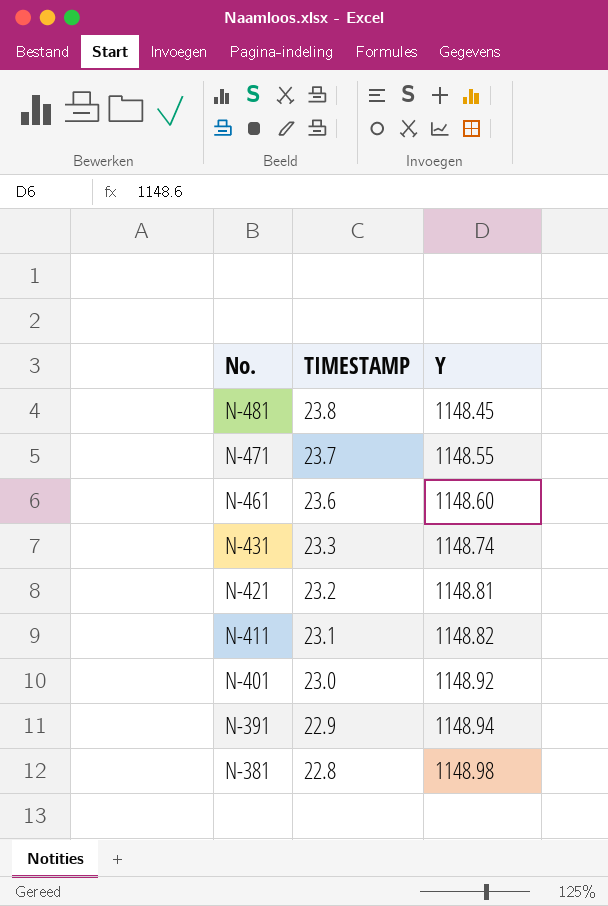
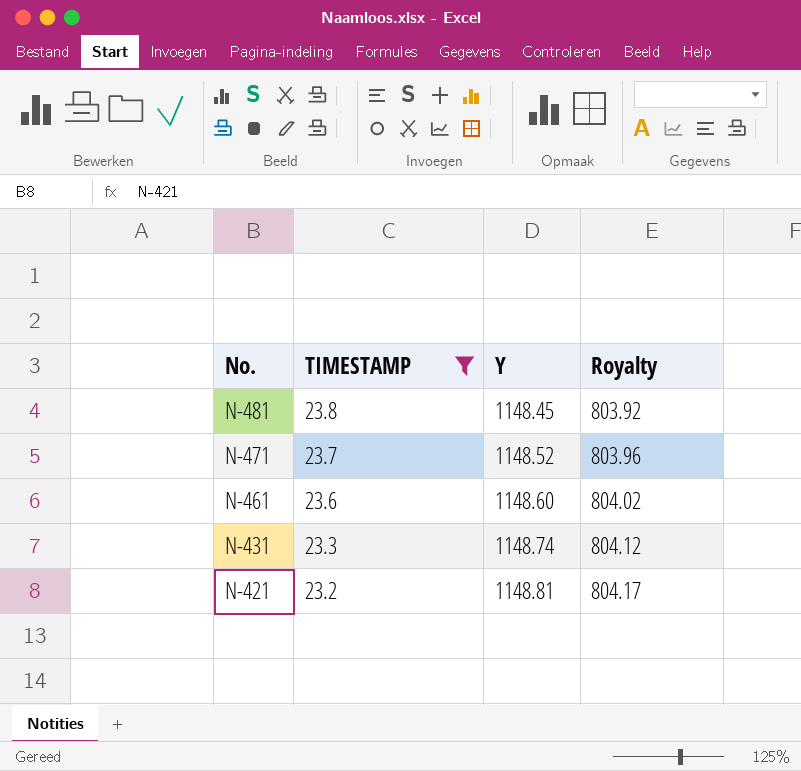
filter: none -> TIMESTAMP >= 23.2
column Royalty | formula: none -> [Y] * 0.7
N-471 | Y: 1148.55 -> 1148.52

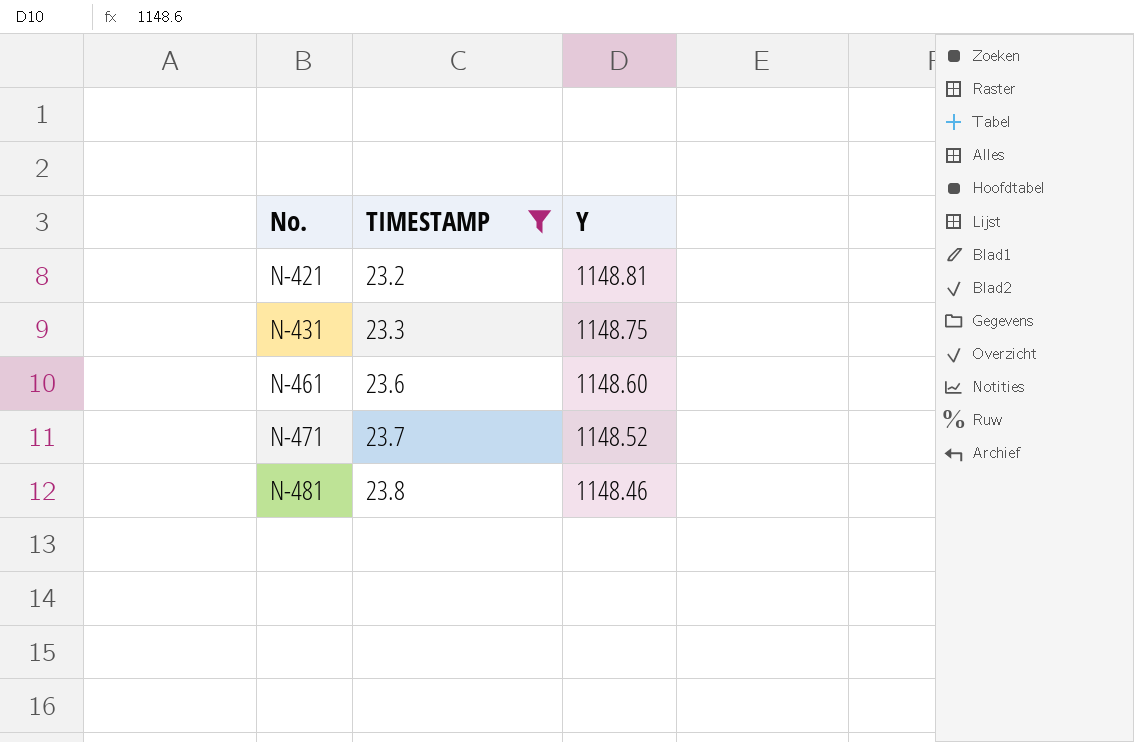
row order: No. descending -> No. ascending
column Royalty | formula: [Y] * 0.7 -> none
N-431 | Y: 1148.74 -> 1148.75
N-481 | Y: 1148.45 -> 1148.46

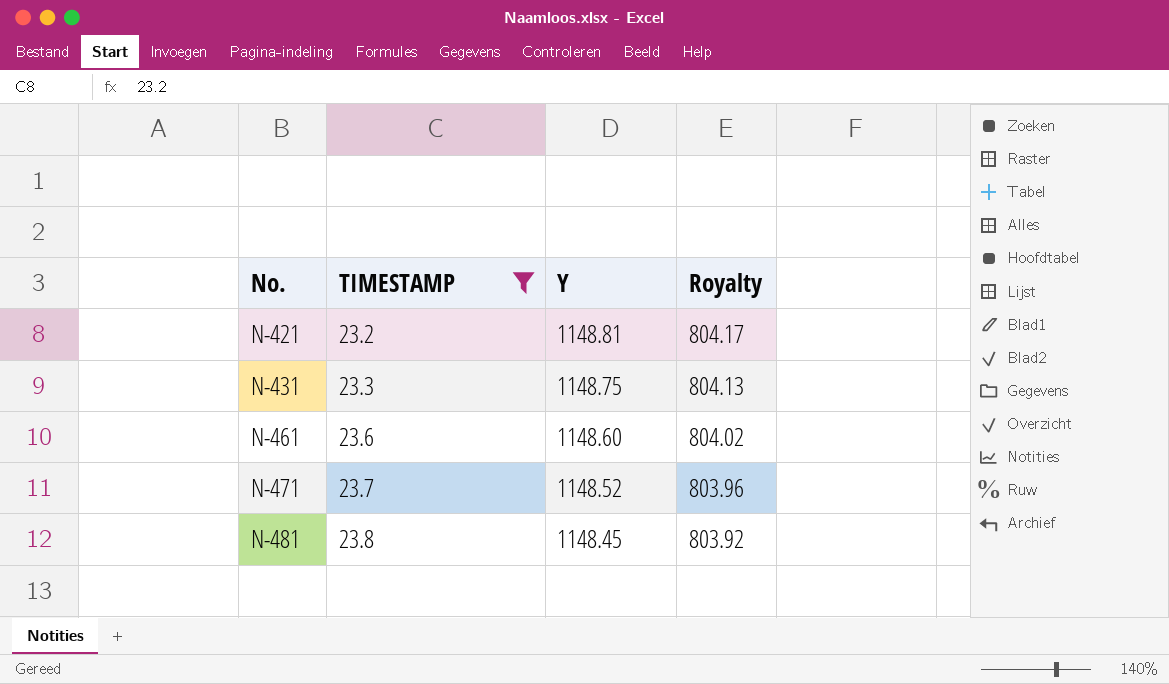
column Royalty | formula: none -> [Y] * 0.7
N-481 | Y: 1148.46 -> 1148.45

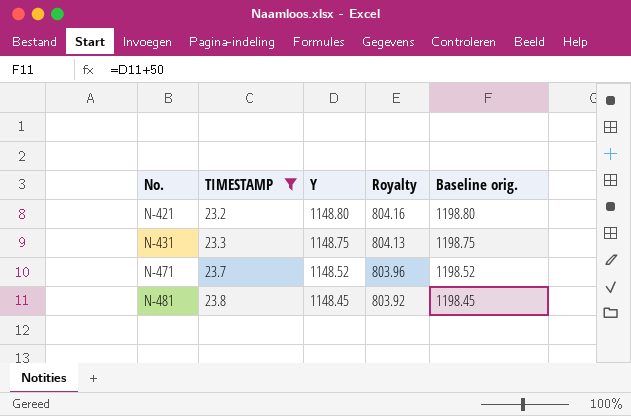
column Baseline orig. | formula: none -> [Y] + 50
row N-461: 23.6 | 1148.60 | 804.02 -> none
N-421 | Y: 1148.81 -> 1148.80
N-421 | Royalty: 804.17 -> 804.16

